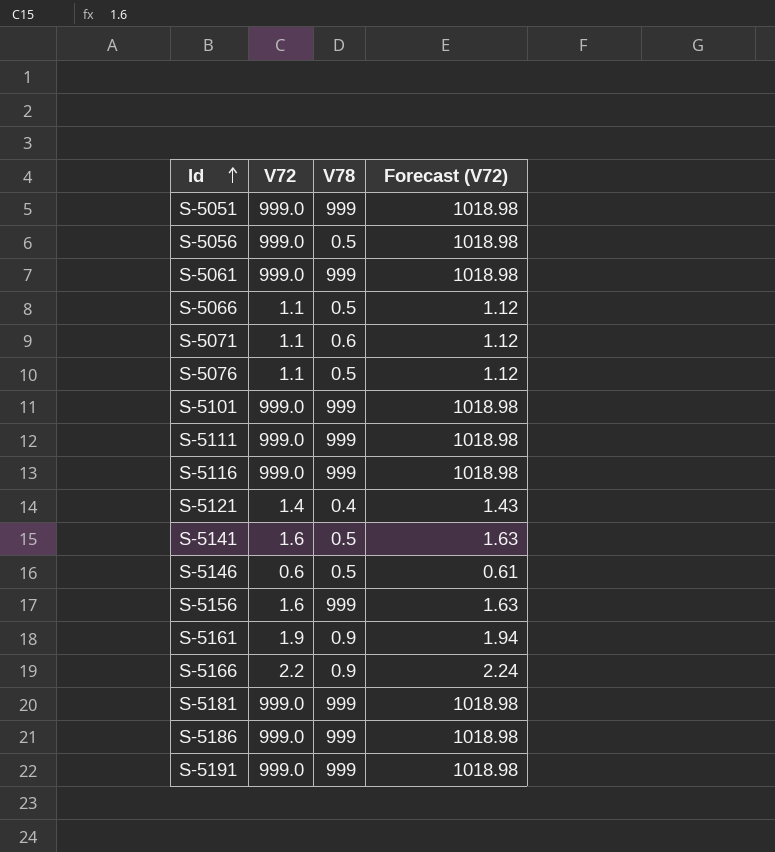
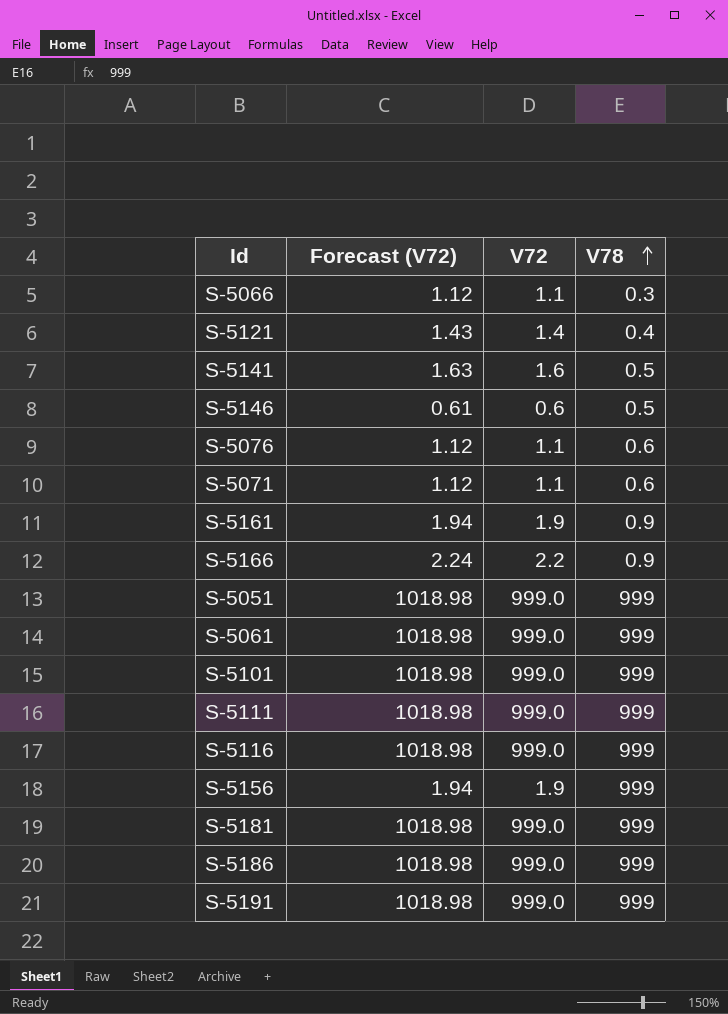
row order: Id ascending -> V78 ascending
column Forecast (V72) | position: 4 -> 2
row S-5056: 999.0 | 0.5 | 1018.98 -> none
S-5066 | V78: 0.5 -> 0.3
S-5076 | V78: 0.5 -> 0.6
S-5156 | Forecast (V72): 1.63 -> 1.94
S-5156 | V72: 1.6 -> 1.9

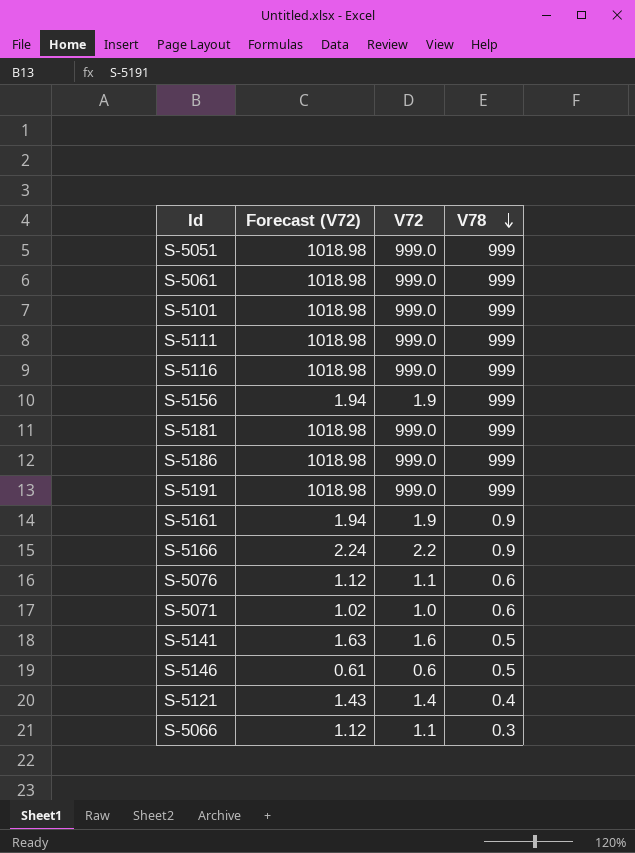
row order: V78 ascending -> V78 descending
S-5071 | Forecast (V72): 1.12 -> 1.02
S-5071 | V72: 1.1 -> 1.0

